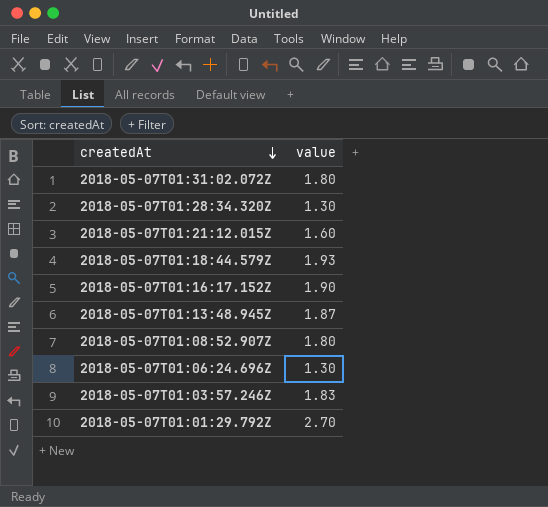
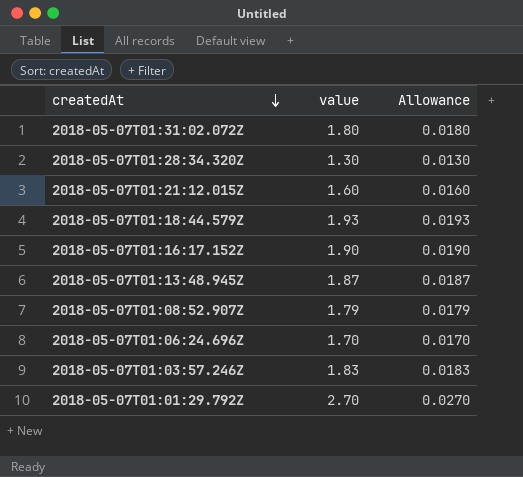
column Allowance | formula: none -> [value] * 0.01
2018-05-07T01:08:52.907Z | value: 1.80 -> 1.79
2018-05-07T01:06:24.696Z | value: 1.30 -> 1.70

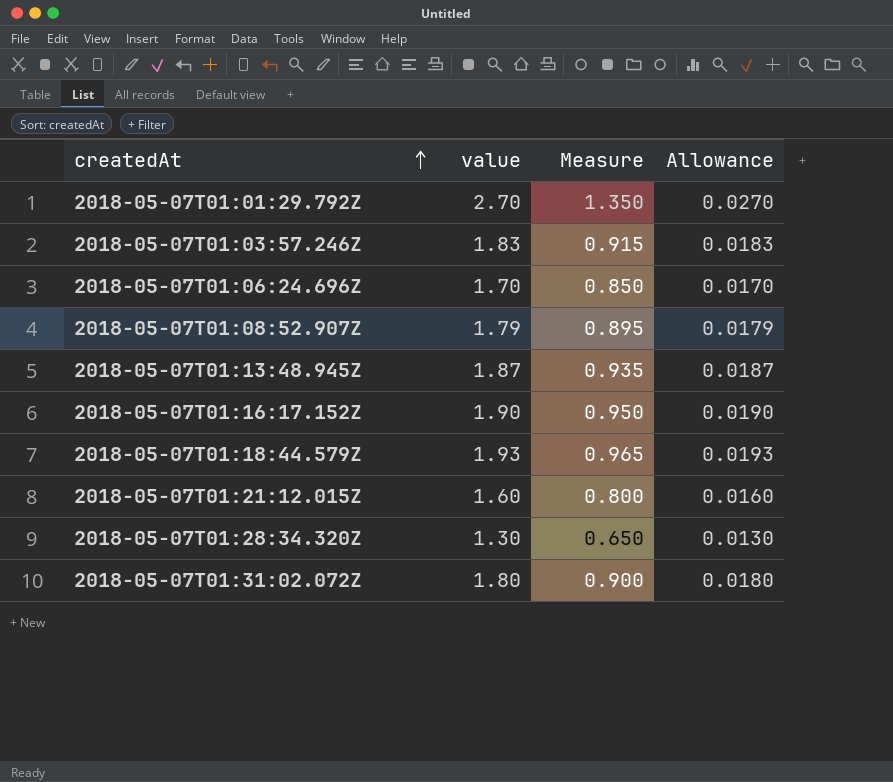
row order: createdAt descending -> createdAt ascending
column Measure | formula: none -> [value] * 0.5

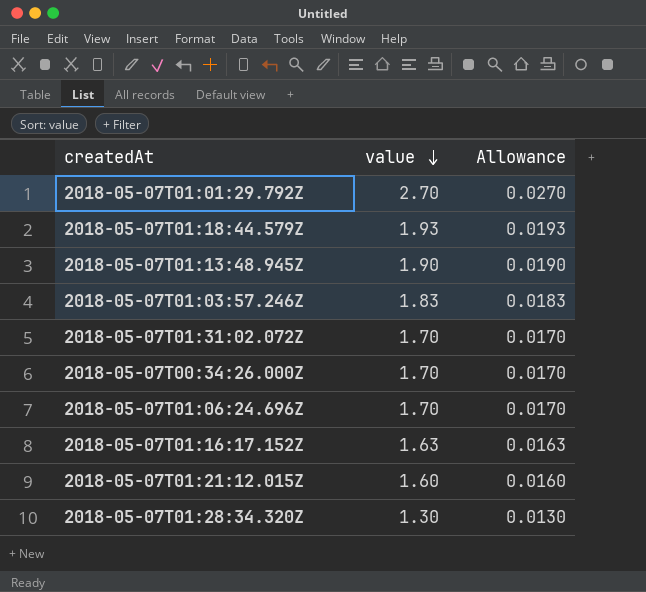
row order: createdAt ascending -> value descending
column Measure | formula: [value] * 0.5 -> none
row 2018-05-07T01:08:52.907Z: 1.79 | 0.895 | 0.0179 -> none
2018-05-07T01:13:48.945Z | value: 1.87 -> 1.90
2018-05-07T01:13:48.945Z | Allowance: 0.0187 -> 0.0190
2018-05-07T01:31:02.072Z | value: 1.80 -> 1.70
2018-05-07T01:31:02.072Z | Allowance: 0.0180 -> 0.0170
row 2018-05-07T00:34:26.000Z: none -> 1.70 | 0.0170
2018-05-07T01:16:17.152Z | value: 1.90 -> 1.63
2018-05-07T01:16:17.152Z | Allowance: 0.0190 -> 0.0163

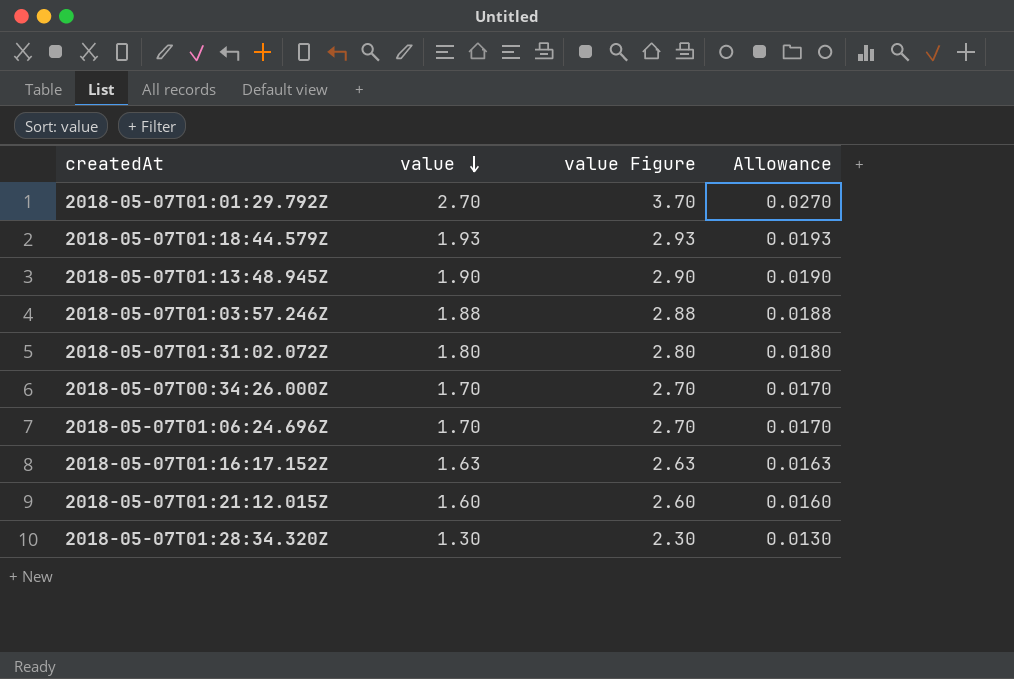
column value Figure | formula: none -> [value] + 1
2018-05-07T01:03:57.246Z | value: 1.83 -> 1.88
2018-05-07T01:03:57.246Z | Allowance: 0.0183 -> 0.0188
2018-05-07T01:31:02.072Z | value: 1.70 -> 1.80
2018-05-07T01:31:02.072Z | Allowance: 0.0170 -> 0.0180

